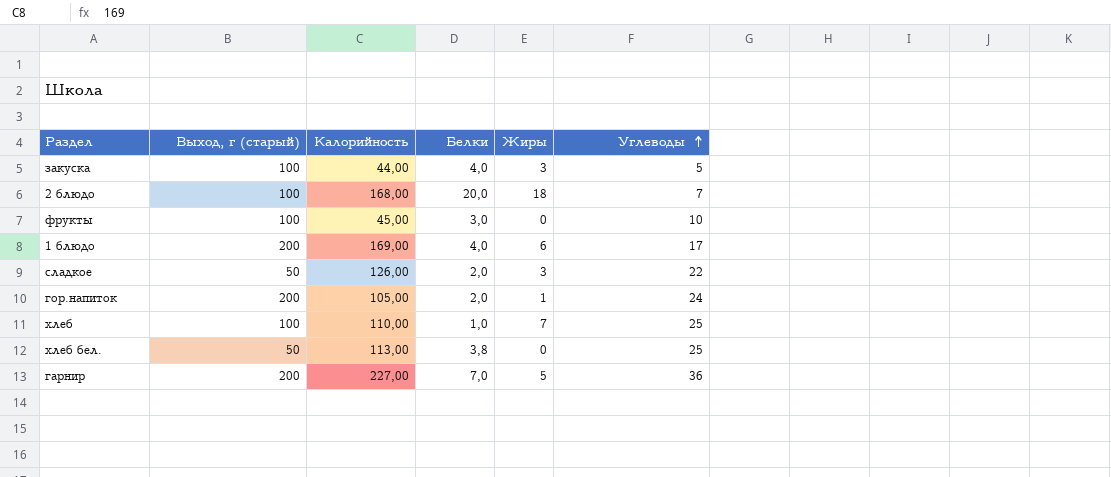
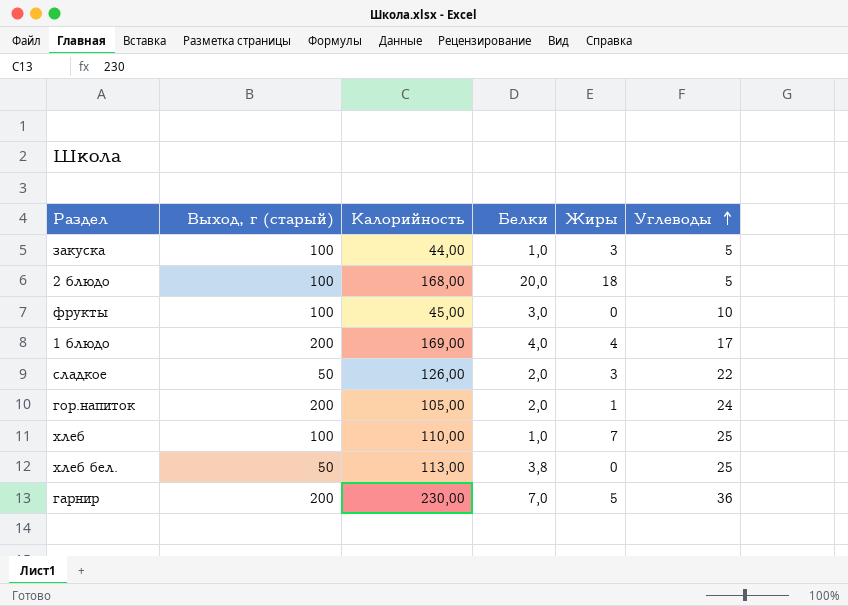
закуска | Белки: 4,0 -> 1,0
2 блюдо | Углеводы: 7 -> 5
1 блюдо | Жиры: 6 -> 4
гарнир | Калорийность: 227,00 -> 230,00

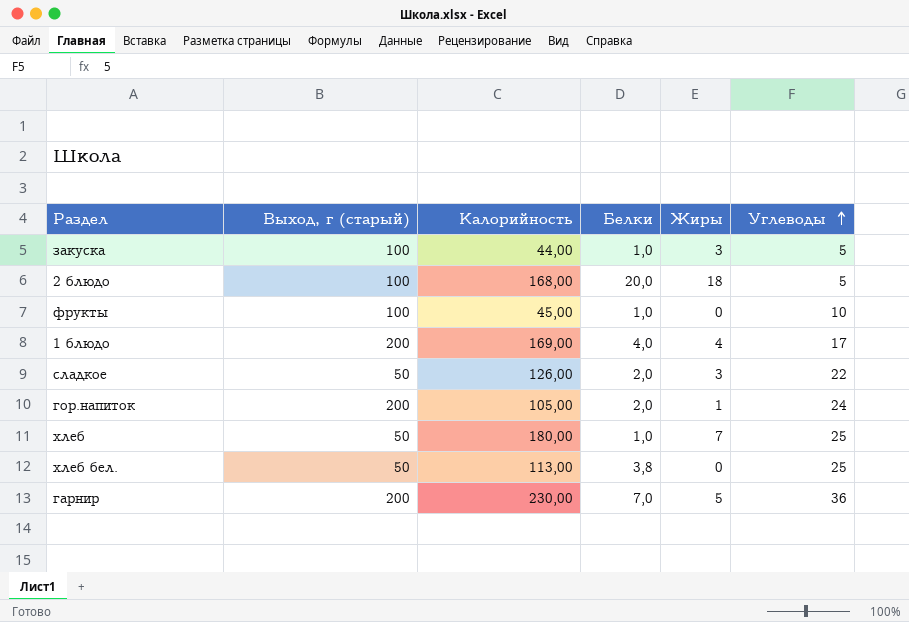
фрукты | Белки: 3,0 -> 1,0
хлеб | Выход, г (старый): 100 -> 50
хлеб | Калорийность: 110,00 -> 180,00

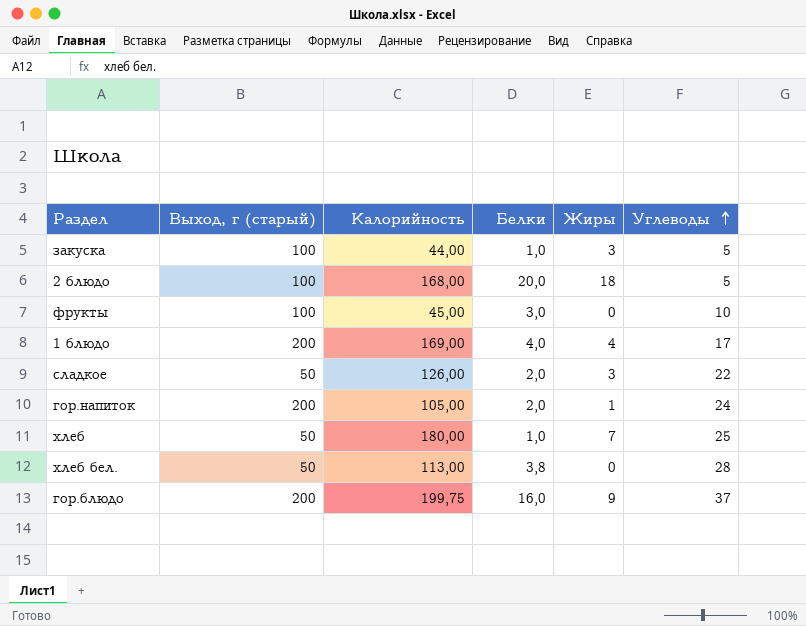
row гарнир: 200 | 230,00 | 7,0 | 5 | 36 -> none
фрукты | Белки: 1,0 -> 3,0
хлеб бел. | Углеводы: 25 -> 28
row гор.блюдо: none -> 200 | 199,75 | 16,0 | 9 | 37

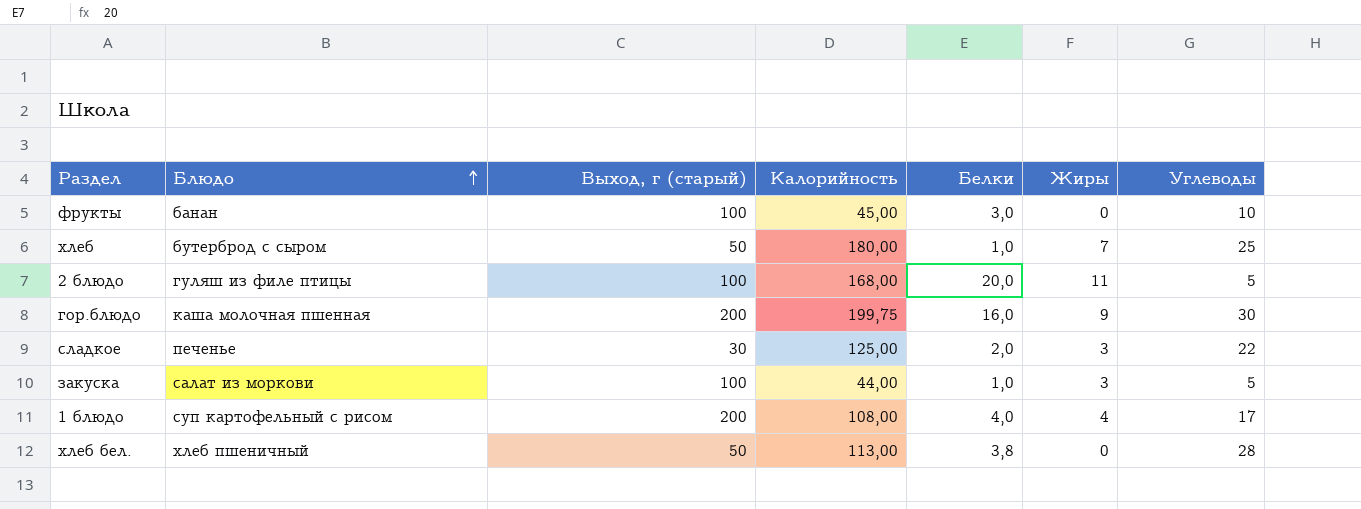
row order: Углеводы ascending -> Блюдо ascending
column Блюдо | position: none -> 2
row гор.напиток: 200 | 105,00 | 2,0 | 1 | 24 -> none
2 блюдо | Жиры: 18 -> 11
гор.блюдо | Углеводы: 37 -> 30
сладкое | Выход, г (старый): 50 -> 30
сладкое | Калорийность: 126,00 -> 125,00
1 блюдо | Калорийность: 169,00 -> 108,00

